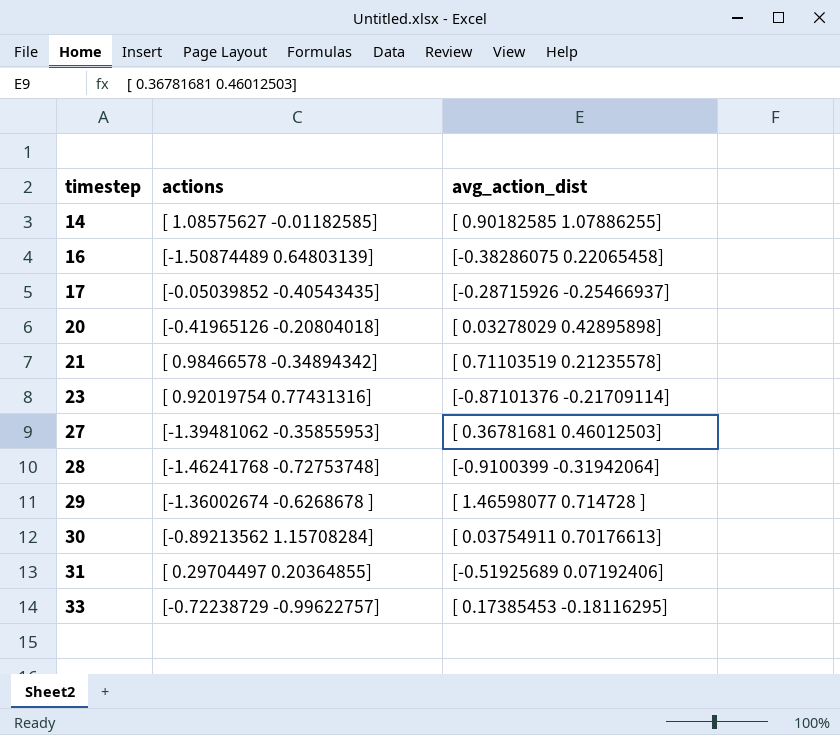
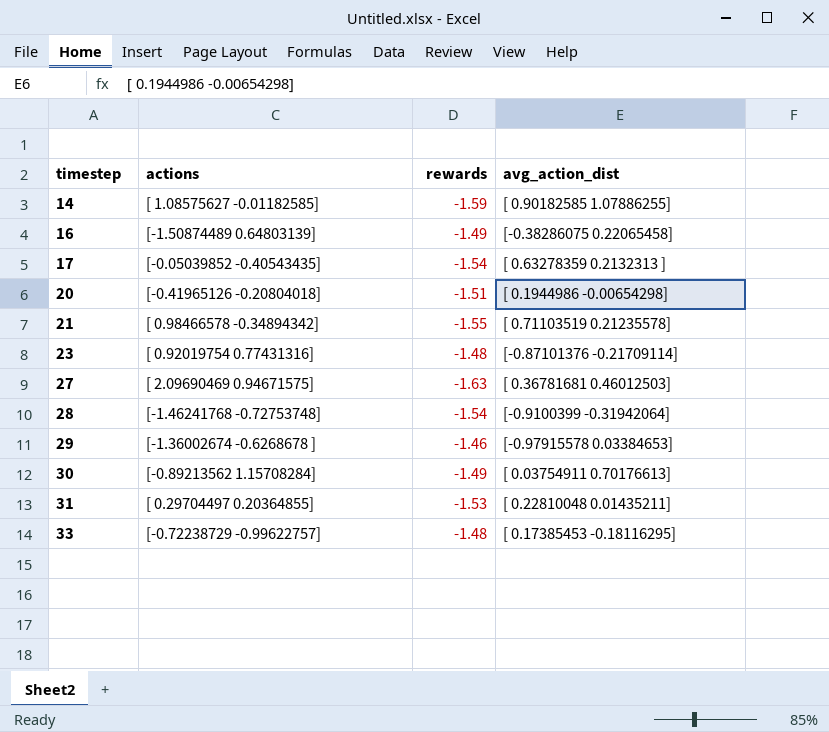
column rewards | position: none -> 3
17 | avg_action_dist: [-0.28715926 -0.25466937] -> [ 0.63278359 0.2132313 ]
20 | avg_action_dist: [ 0.03278029 0.42895898] -> [ 0.1944986 -0.00654298]
27 | actions: [-1.39481062 -0.35855953] -> [ 2.09690469 0.94671575]
29 | avg_action_dist: [ 1.46598077 0.714728 ] -> [-0.97915578 0.03384653]
31 | avg_action_dist: [-0.51925689 0.07192406] -> [ 0.22810048 0.01435211]

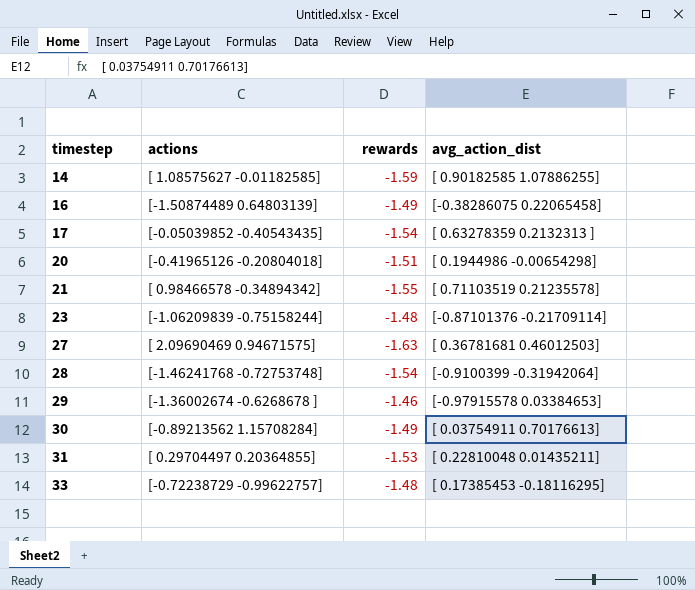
23 | actions: [ 0.92019754 0.77431316] -> [-1.06209839 -0.75158244]

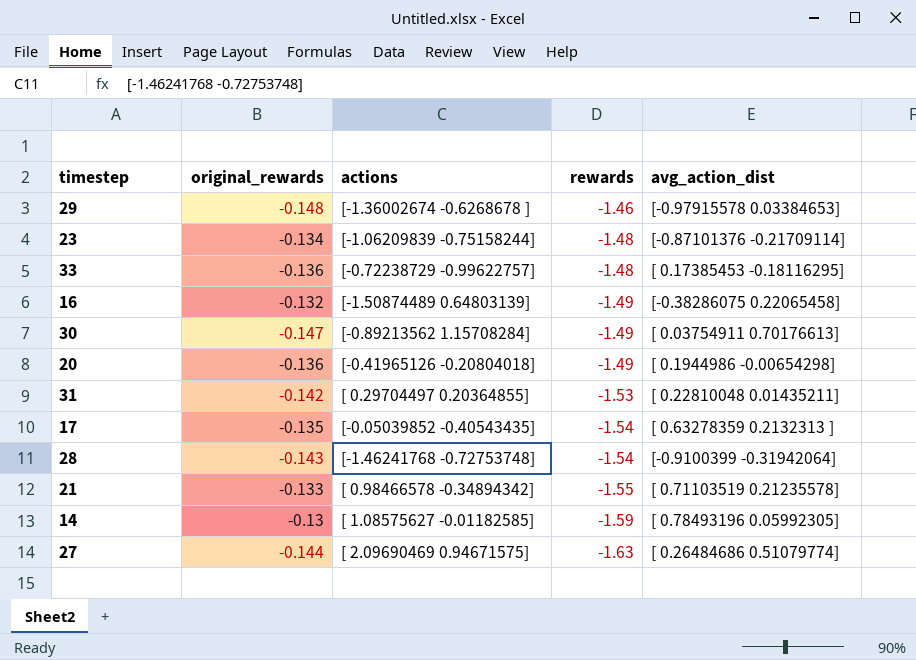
row order: timestep ascending -> rewards descending
column original_rewards | position: none -> 2
20 | rewards: -1.51 -> -1.49
14 | avg_action_dist: [ 0.90182585 1.07886255] -> [ 0.78493196 0.05992305]
27 | avg_action_dist: [ 0.36781681 0.46012503] -> [ 0.26484686 0.51079774]

